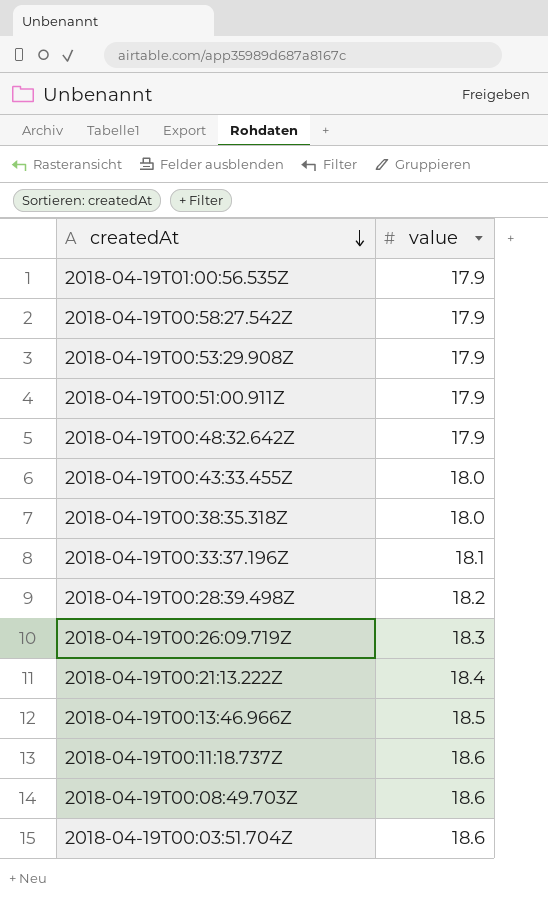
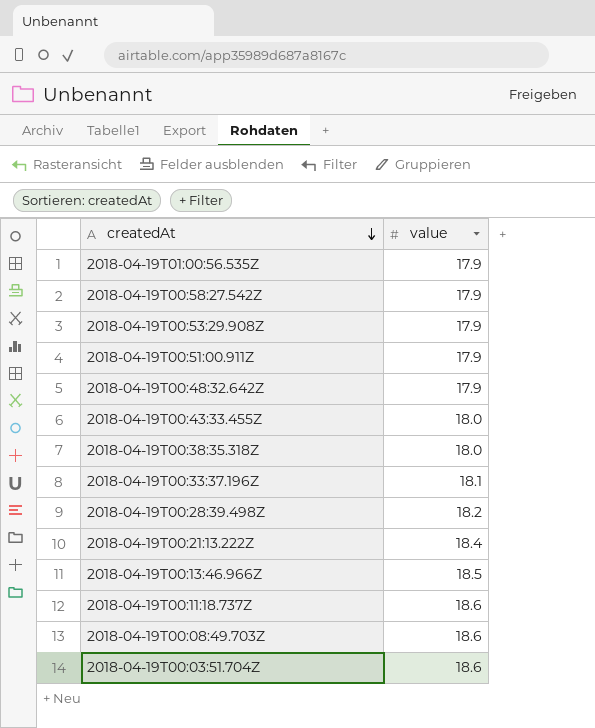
row 2018-04-19T00:26:09.719Z: 18.3 -> none

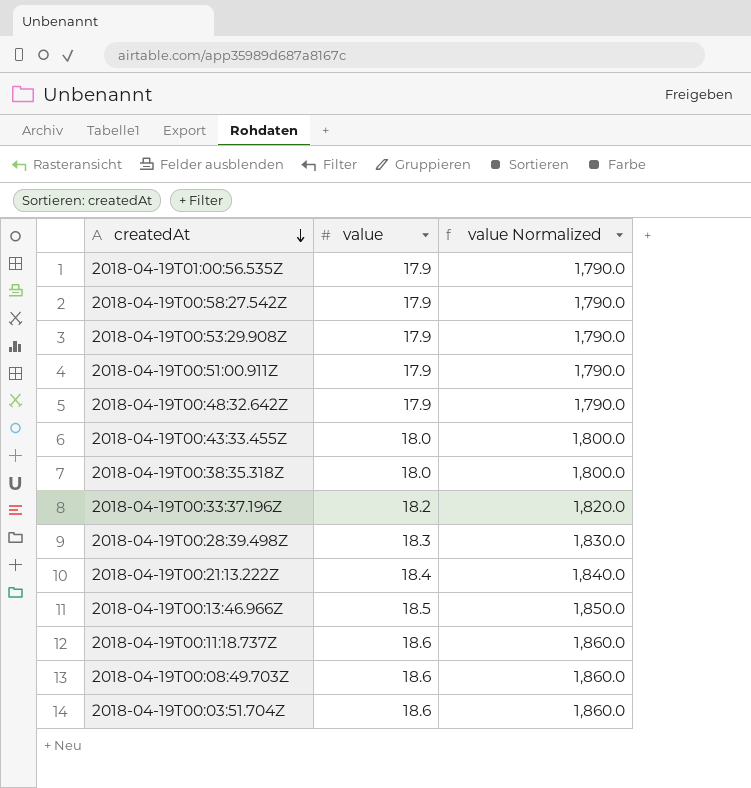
column value Normalized | formula: none -> [value] * 100
2018-04-19T00:33:37.196Z | value: 18.1 -> 18.2
2018-04-19T00:28:39.498Z | value: 18.2 -> 18.3

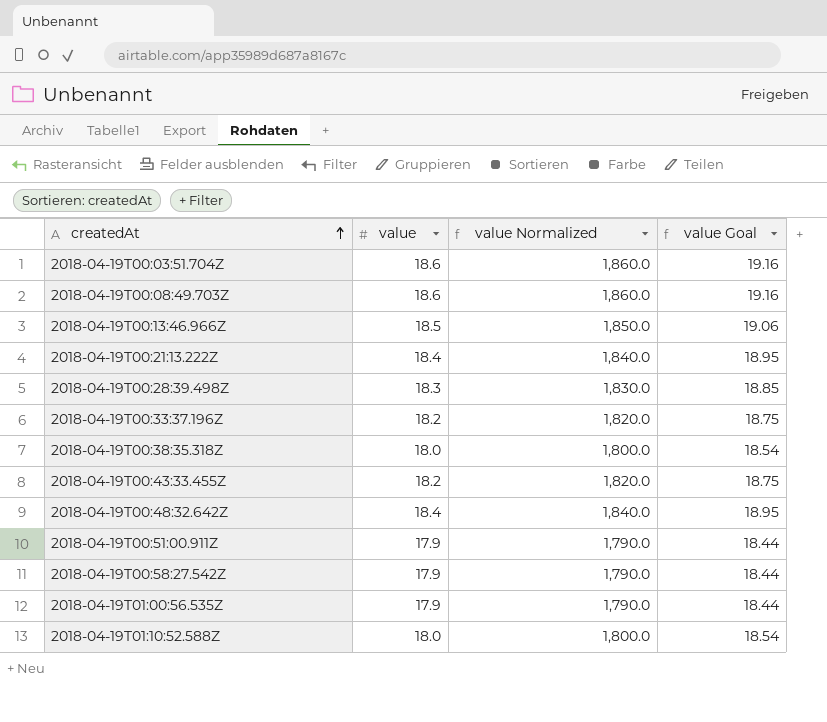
row order: createdAt descending -> createdAt ascending
column value Goal | formula: none -> [value] * 1.03
row 2018-04-19T00:53:29.908Z: 17.9 | 1,790.0 -> none
row 2018-04-19T00:11:18.737Z: 18.6 | 1,860.0 -> none
2018-04-19T00:43:33.455Z | value: 18.0 -> 18.2
2018-04-19T00:43:33.455Z | value Normalized: 1,800.0 -> 1,820.0
2018-04-19T00:48:32.642Z | value: 17.9 -> 18.4
2018-04-19T00:48:32.642Z | value Normalized: 1,790.0 -> 1,840.0
row 2018-04-19T01:10:52.588Z: none -> 18.0 | 1,800.0 | 18.54

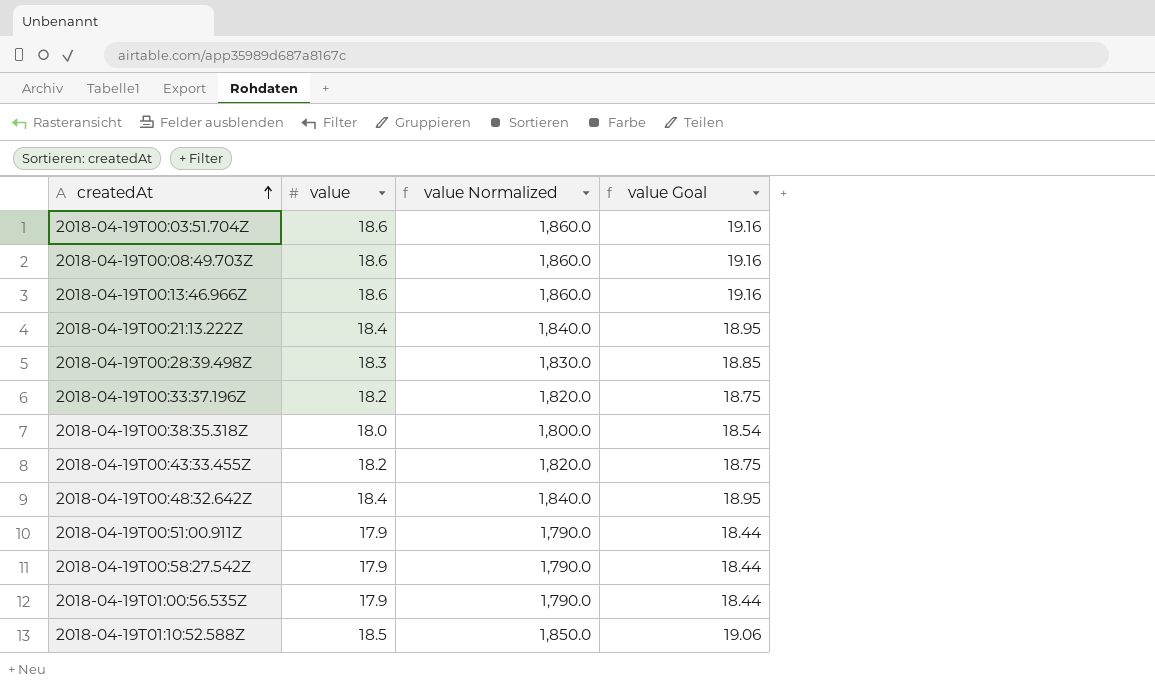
2018-04-19T00:13:46.966Z | value: 18.5 -> 18.6
2018-04-19T00:13:46.966Z | value Normalized: 1,850.0 -> 1,860.0
2018-04-19T00:13:46.966Z | value Goal: 19.06 -> 19.16
2018-04-19T01:10:52.588Z | value: 18.0 -> 18.5
2018-04-19T01:10:52.588Z | value Normalized: 1,800.0 -> 1,850.0
2018-04-19T01:10:52.588Z | value Goal: 18.54 -> 19.06

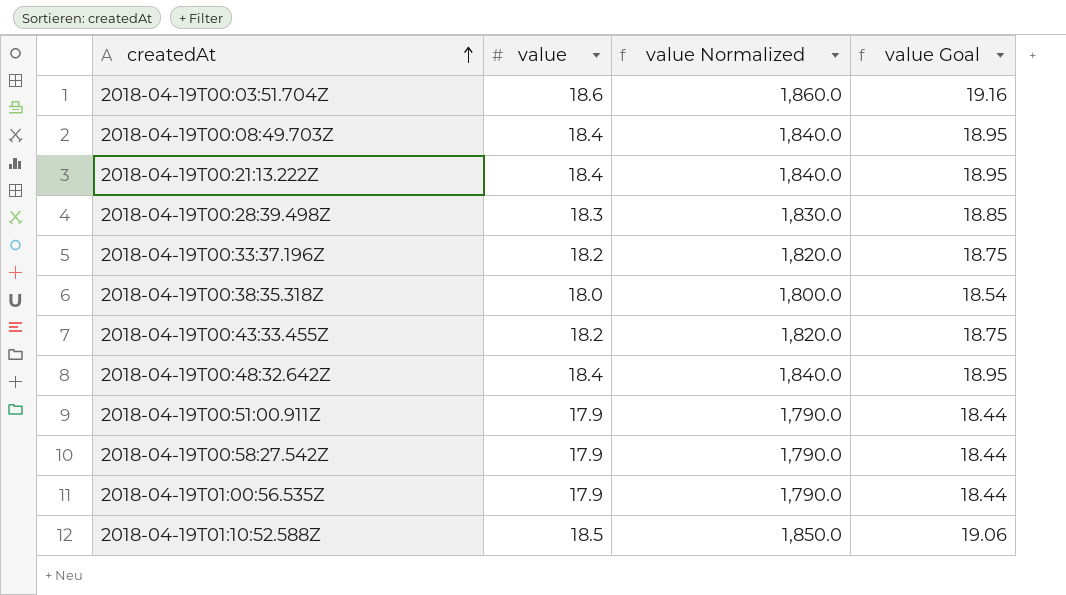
row 2018-04-19T00:13:46.966Z: 18.6 | 1,860.0 | 19.16 -> none
2018-04-19T00:08:49.703Z | value: 18.6 -> 18.4
2018-04-19T00:08:49.703Z | value Normalized: 1,860.0 -> 1,840.0
2018-04-19T00:08:49.703Z | value Goal: 19.16 -> 18.95

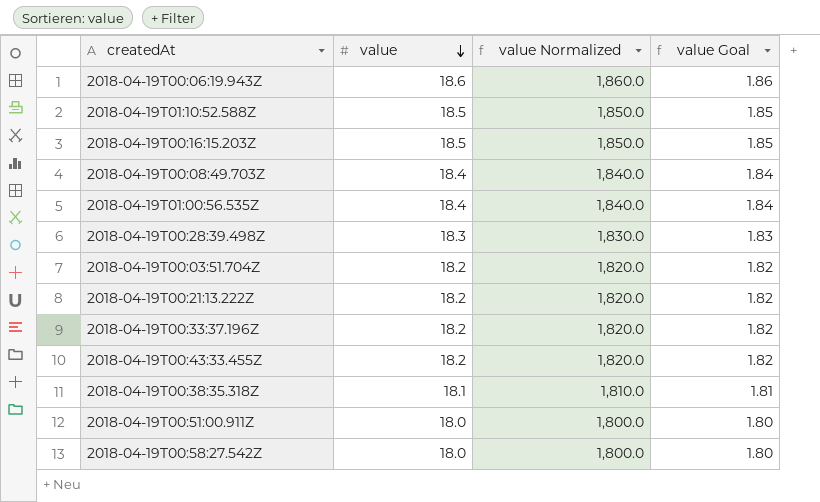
row order: createdAt ascending -> value descending
column value Goal | formula: [value] * 1.03 -> [value] * 0.1
row 2018-04-19T00:48:32.642Z: 18.4 | 1,840.0 | 18.95 -> none
row 2018-04-19T00:06:19.943Z: none -> 18.6 | 1,860.0 | 1.86
row 2018-04-19T00:16:15.203Z: none -> 18.5 | 1,850.0 | 1.85
2018-04-19T01:00:56.535Z | value: 17.9 -> 18.4
2018-04-19T01:00:56.535Z | value Normalized: 1,790.0 -> 1,840.0
2018-04-19T00:03:51.704Z | value: 18.6 -> 18.2
2018-04-19T00:03:51.704Z | value Normalized: 1,860.0 -> 1,820.0
2018-04-19T00:21:13.222Z | value: 18.4 -> 18.2
2018-04-19T00:21:13.222Z | value Normalized: 1,840.0 -> 1,820.0
2018-04-19T00:38:35.318Z | value: 18.0 -> 18.1
2018-04-19T00:38:35.318Z | value Normalized: 1,800.0 -> 1,810.0
2018-04-19T00:51:00.911Z | value: 17.9 -> 18.0
2018-04-19T00:51:00.911Z | value Normalized: 1,790.0 -> 1,800.0
2018-04-19T00:58:27.542Z | value: 17.9 -> 18.0
2018-04-19T00:58:27.542Z | value Normalized: 1,790.0 -> 1,800.0

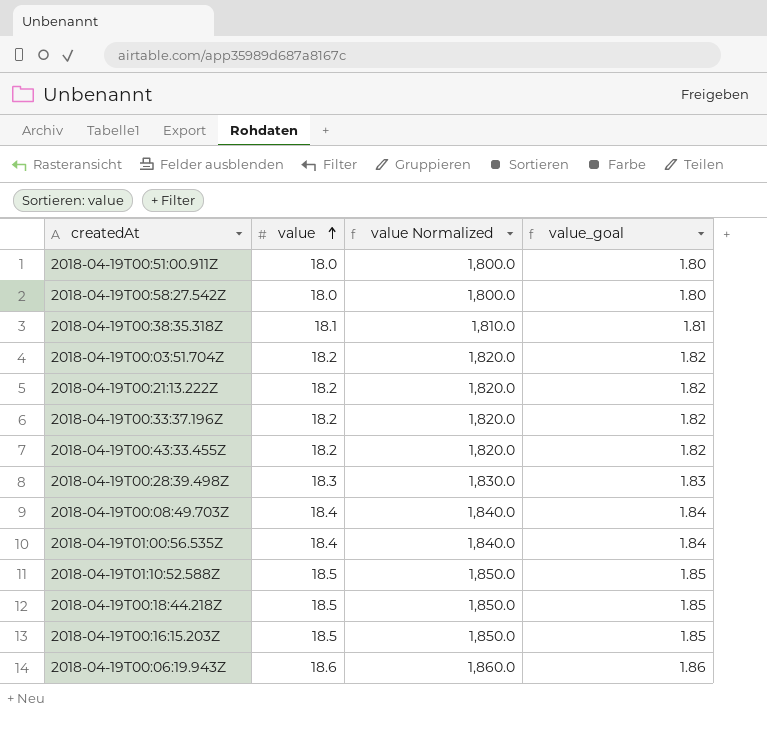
row order: value descending -> value ascending
column name: value Goal -> value_goal
row 2018-04-19T00:18:44.218Z: none -> 18.5 | 1,850.0 | 1.85

